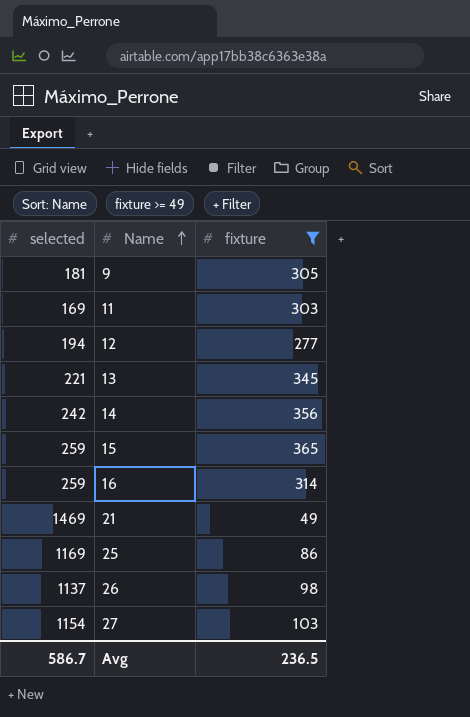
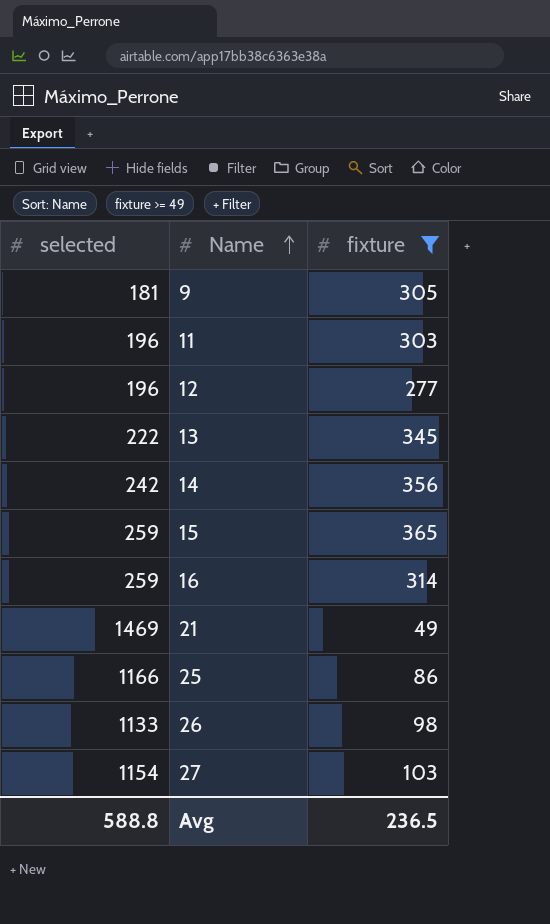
11 | selected: 169 -> 196
12 | selected: 194 -> 196
13 | selected: 221 -> 222
25 | selected: 1169 -> 1166
26 | selected: 1137 -> 1133
Avg | selected: 586.7 -> 588.8

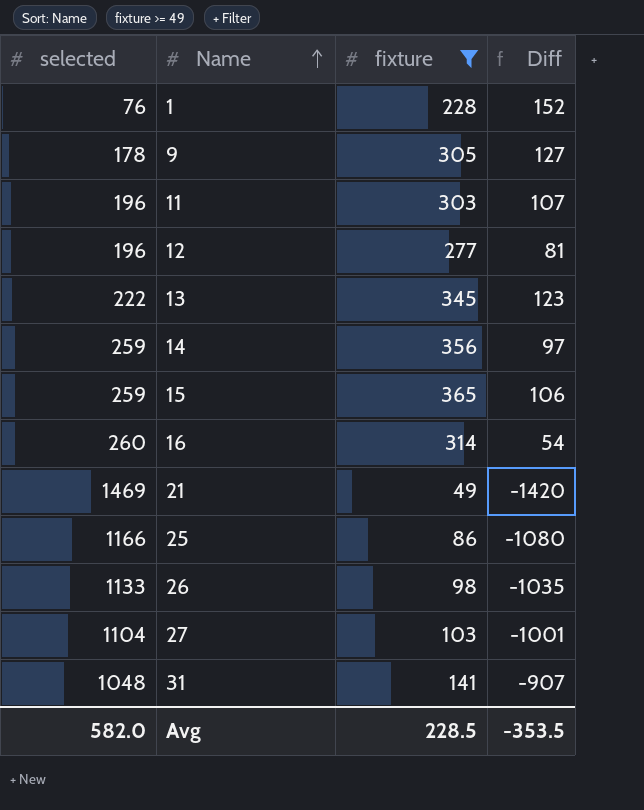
column Diff | formula: none -> [fixture] - [selected]
row 1: none -> 76 | 228 | 152
9 | selected: 181 -> 178
14 | selected: 242 -> 259
16 | selected: 259 -> 260
27 | selected: 1154 -> 1104
row 31: none -> 1048 | 141 | -907
Avg | selected: 588.8 -> 582.0
Avg | fixture: 236.5 -> 228.5

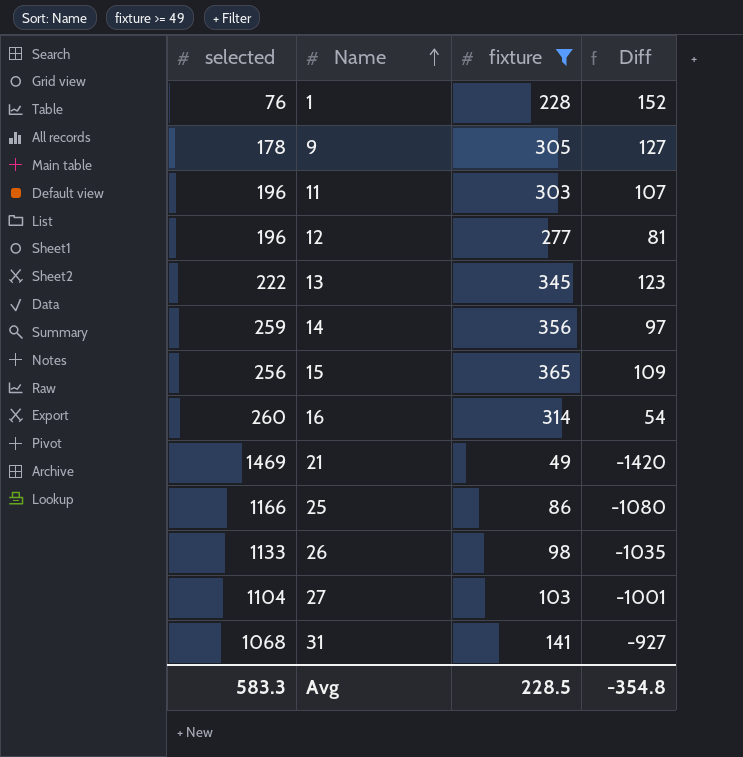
15 | selected: 259 -> 256
15 | Diff: 106 -> 109
31 | selected: 1048 -> 1068
31 | Diff: -907 -> -927
Avg | selected: 582.0 -> 583.3
Avg | Diff: -353.5 -> -354.8

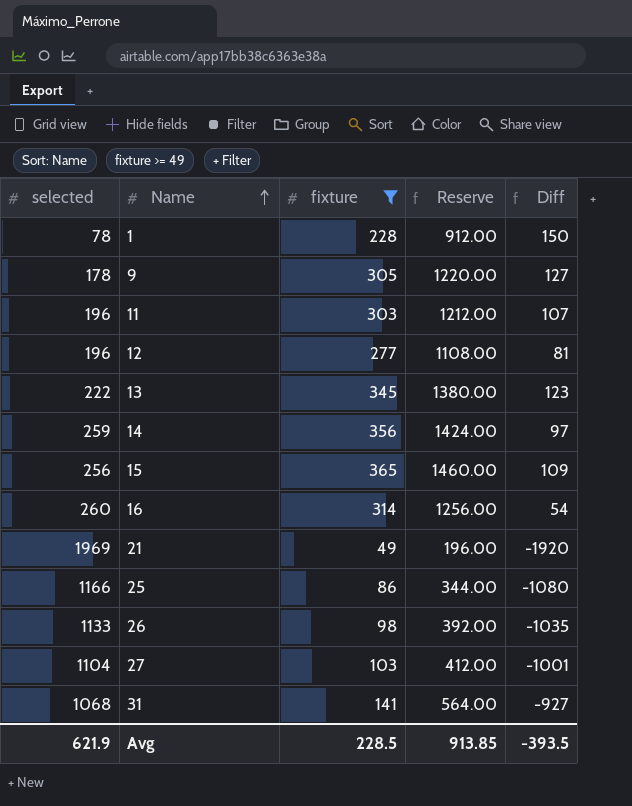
column Reserve | formula: none -> [fixture] * 4
1 | selected: 76 -> 78
1 | Diff: 152 -> 150
21 | selected: 1469 -> 1969
21 | Diff: -1420 -> -1920
Avg | selected: 583.3 -> 621.9
Avg | Diff: -354.8 -> -393.5

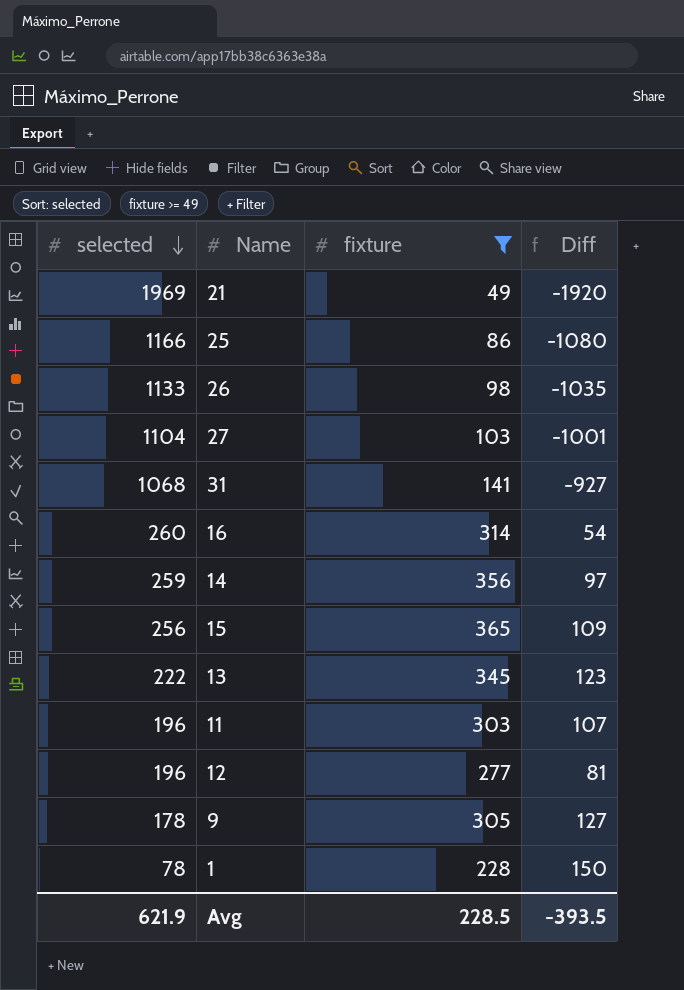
row order: Name ascending -> selected descending
column Reserve | formula: [fixture] * 4 -> none

